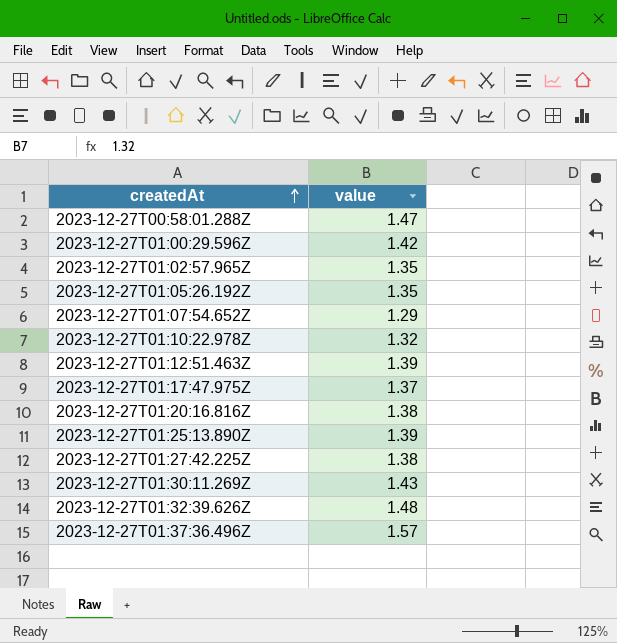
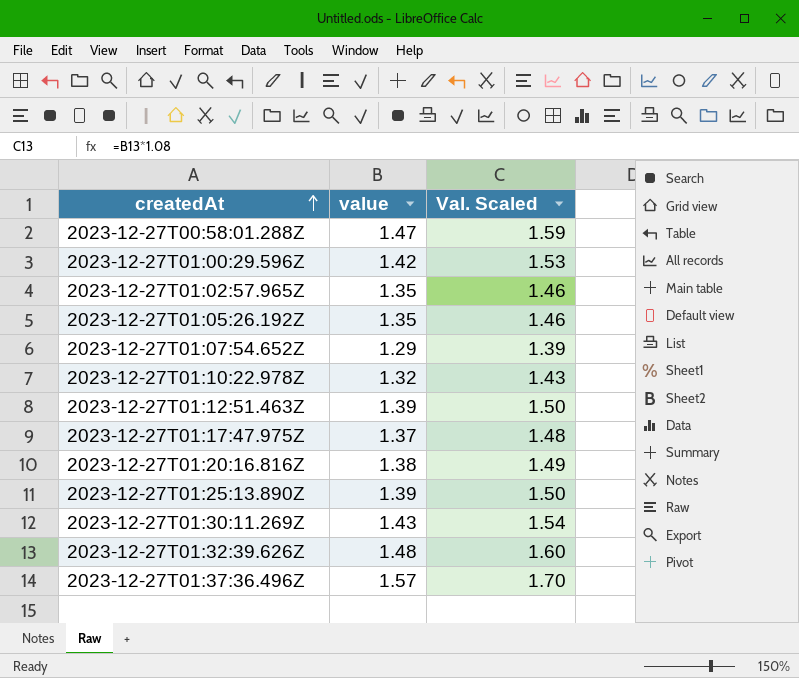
column Val. Scaled | formula: none -> [value] * 1.08
row 2023-12-27T01:27:42.225Z: 1.38 -> none

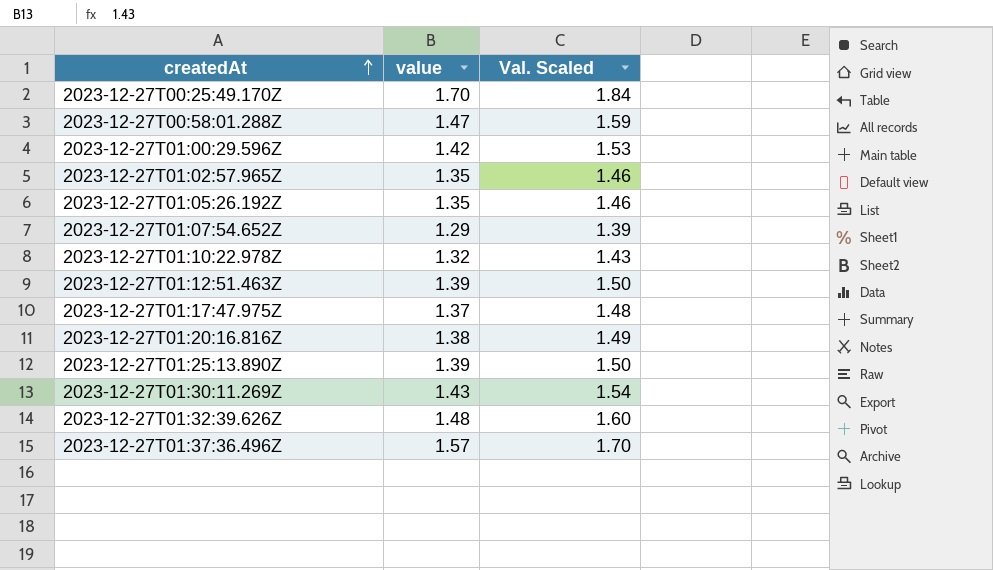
row 2023-12-27T00:25:49.170Z: none -> 1.70 | 1.84

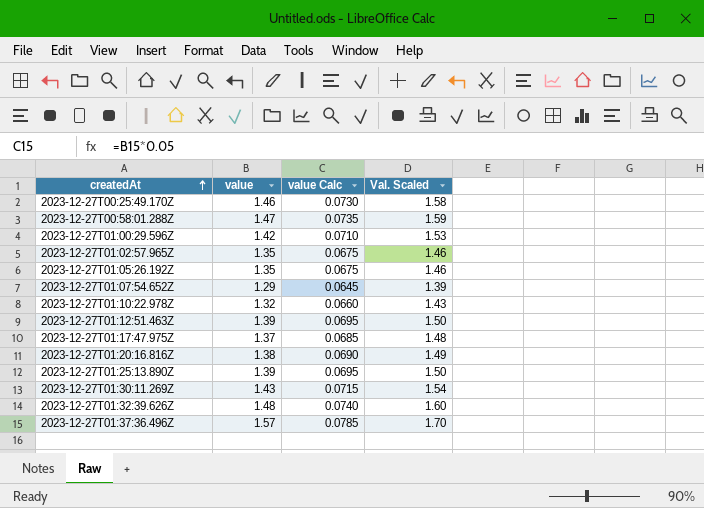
column value Calc | formula: none -> [value] * 0.05
2023-12-27T00:25:49.170Z | value: 1.70 -> 1.46
2023-12-27T00:25:49.170Z | Val. Scaled: 1.84 -> 1.58

